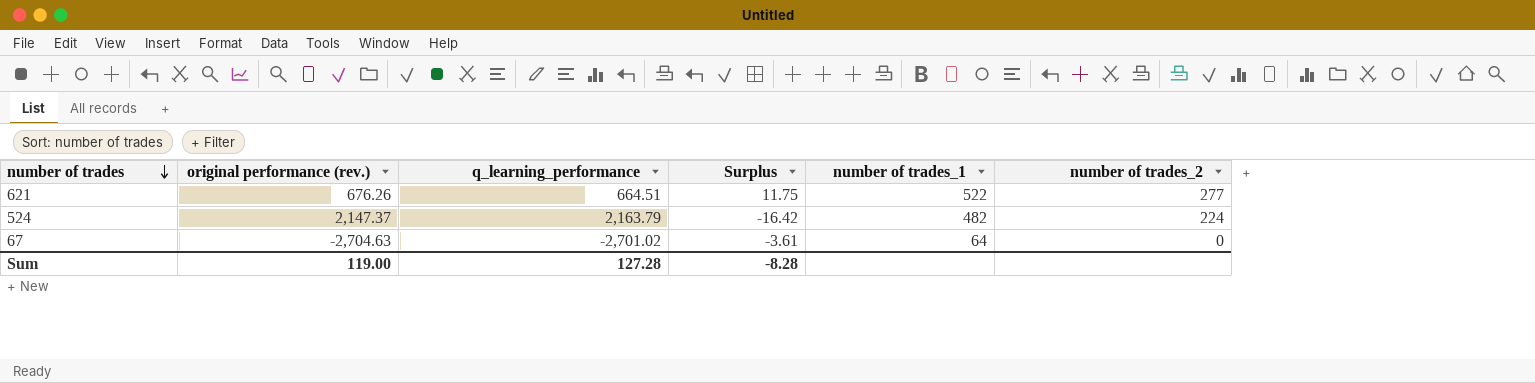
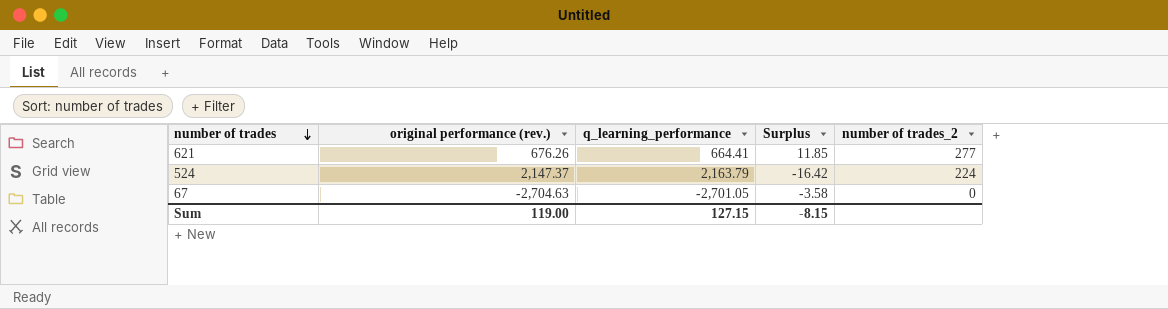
column number of trades_1 | position: 5 -> none
621 | q_learning_performance: 664.51 -> 664.41
621 | Surplus: 11.75 -> 11.85
67 | q_learning_performance: -2,701.02 -> -2,701.05
67 | Surplus: -3.61 -> -3.58
Sum | q_learning_performance: 127.28 -> 127.15
Sum | Surplus: -8.28 -> -8.15

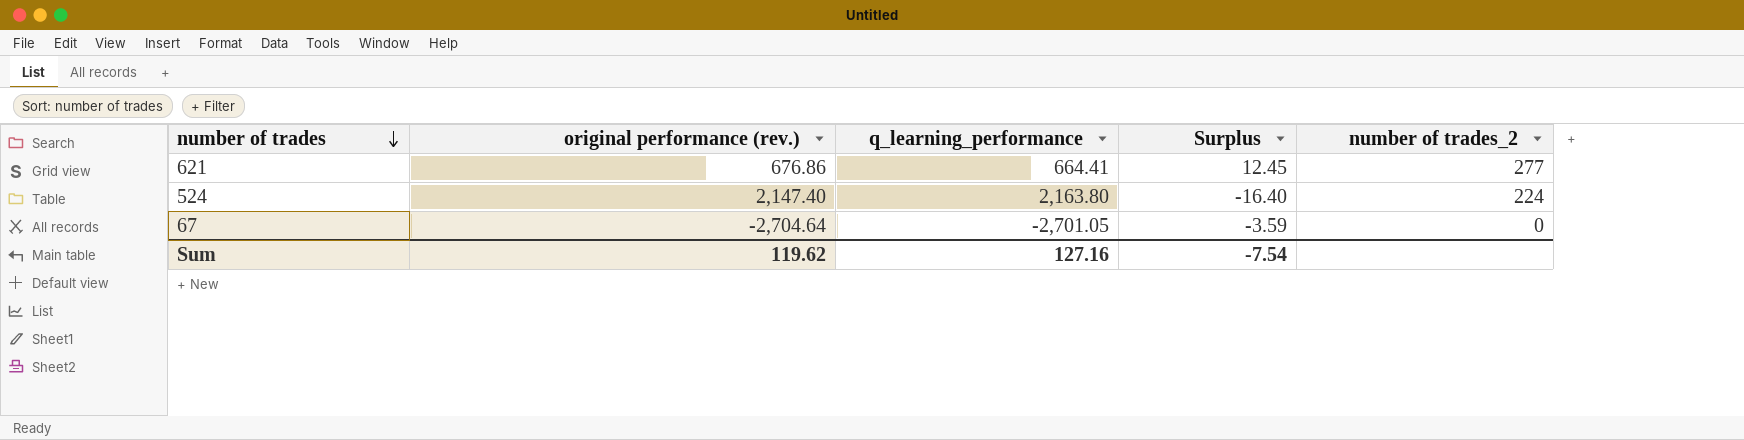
621 | original performance (rev.): 676.26 -> 676.86
621 | Surplus: 11.85 -> 12.45
524 | original performance (rev.): 2,147.37 -> 2,147.40
524 | q_learning_performance: 2,163.79 -> 2,163.80
524 | Surplus: -16.42 -> -16.40
67 | original performance (rev.): -2,704.63 -> -2,704.64
67 | Surplus: -3.58 -> -3.59
Sum | original performance (rev.): 119.00 -> 119.62
Sum | q_learning_performance: 127.15 -> 127.16
Sum | Surplus: -8.15 -> -7.54

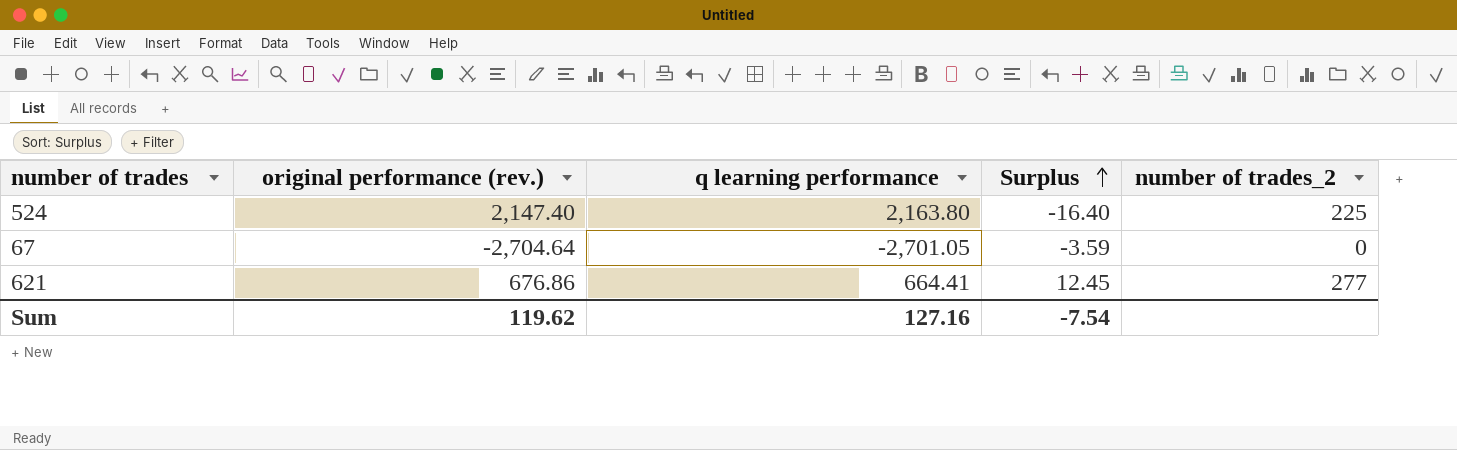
row order: number of trades descending -> Surplus ascending
column name: q_learning_performance -> q learning performance
524 | number of trades_2: 224 -> 225

